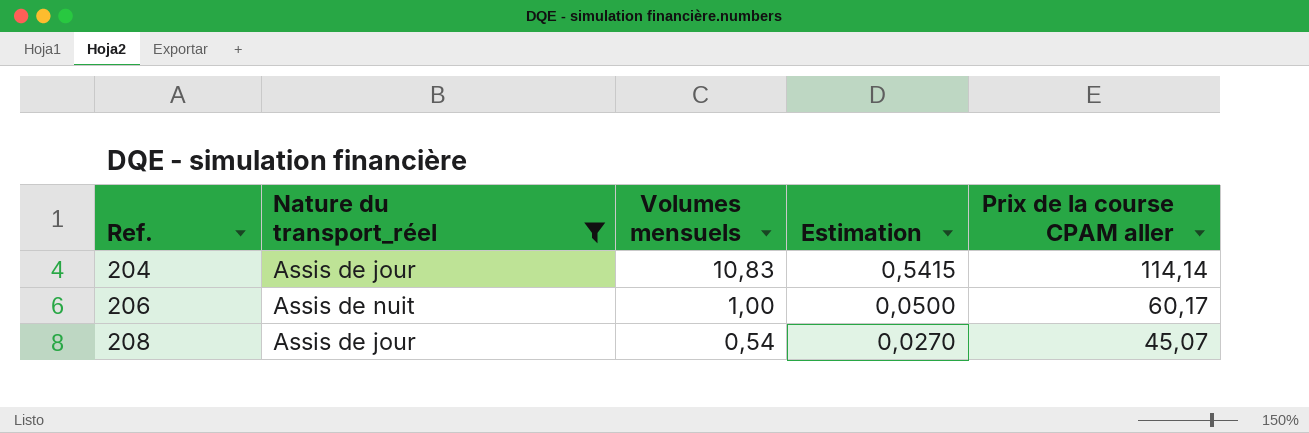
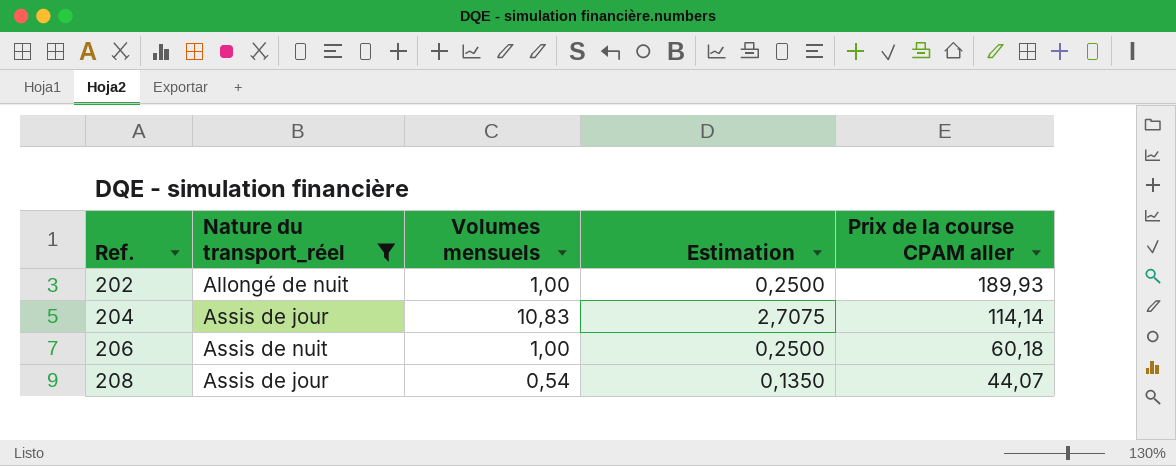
column Estimation | formula: [Volumes mensuels] * 0,05 -> [Volumes mensuels] * 0,25
row 202: none -> Allongé de nuit | 1,00 | 0,2500 | 189,93
206 | Prix de la course CPAM aller: 60,17 -> 60,18
208 | Prix de la course CPAM aller: 45,07 -> 44,07

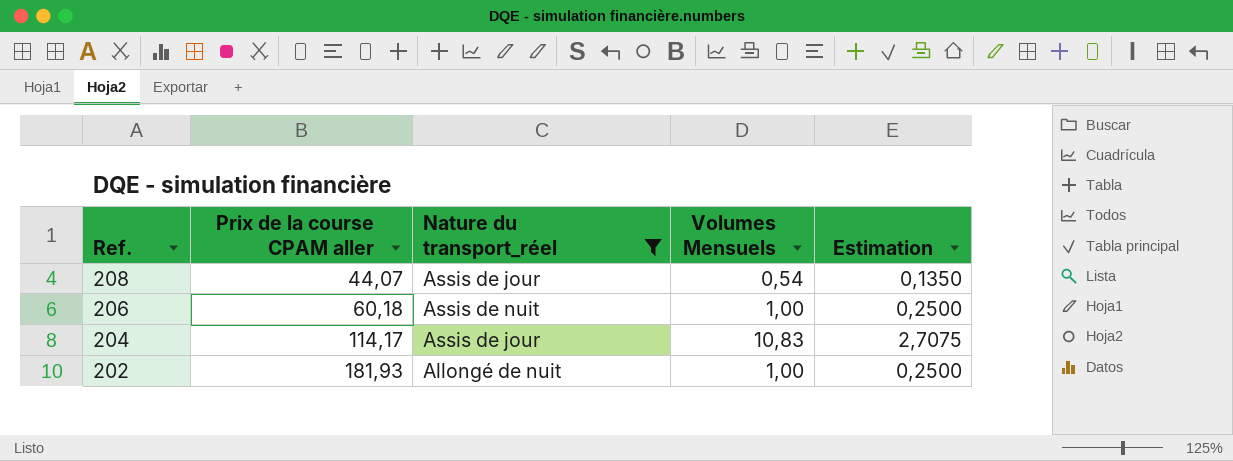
row order: Ref. ascending -> Ref. descending
column Prix de la course CPAM aller | position: 5 -> 2
column name: Volumes mensuels -> Volumes Mensuels
204 | Prix de la course CPAM aller: 114,14 -> 114,17
202 | Prix de la course CPAM aller: 189,93 -> 181,93

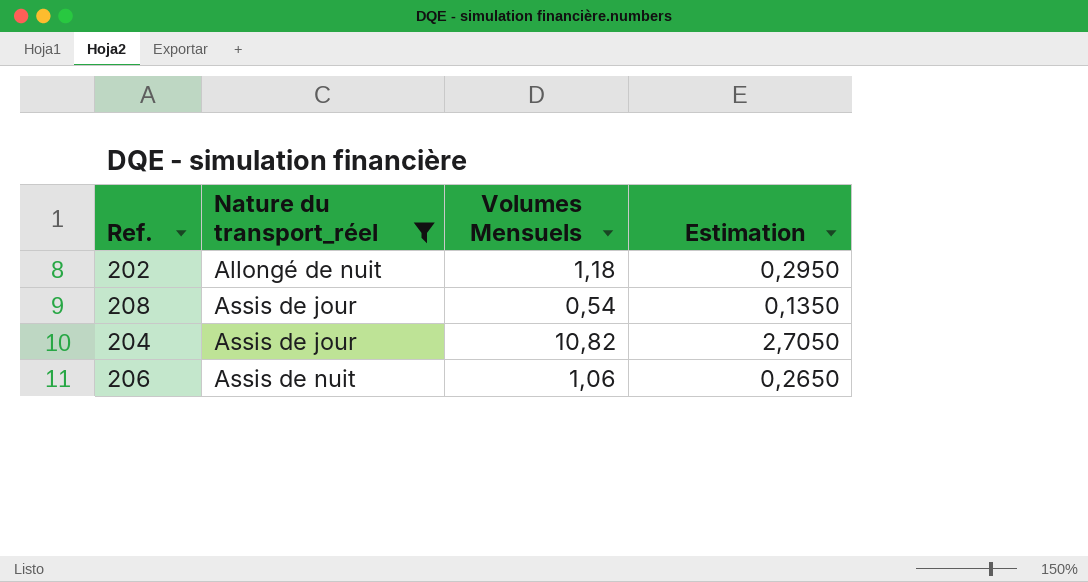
row order: Ref. descending -> Nature du transport_réel ascending
column Prix de la course CPAM aller | position: 2 -> none
202 | Volumes Mensuels: 1,00 -> 1,18
202 | Estimation: 0,2500 -> 0,2950
204 | Volumes Mensuels: 10,83 -> 10,82
204 | Estimation: 2,7075 -> 2,7050
206 | Volumes Mensuels: 1,00 -> 1,06
206 | Estimation: 0,2500 -> 0,2650

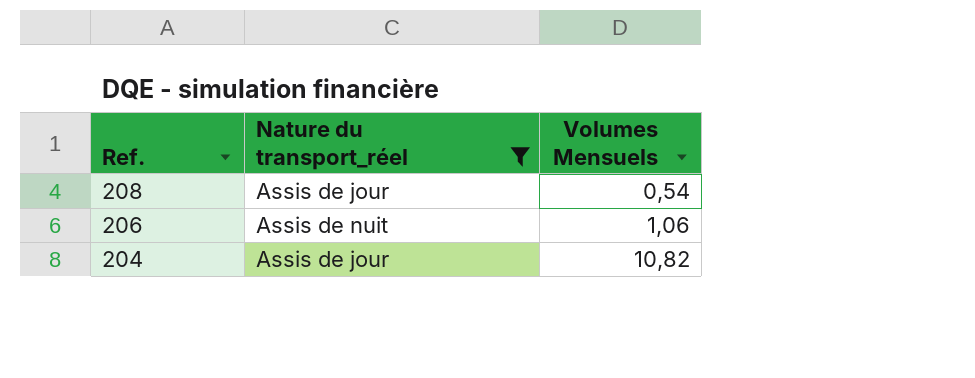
row order: Nature du transport_réel ascending -> Ref. descending
column Estimation | formula: [Volumes Mensuels] * 0,25 -> none
row 202: Allongé de nuit | 1,18 | 0,2950 -> none

